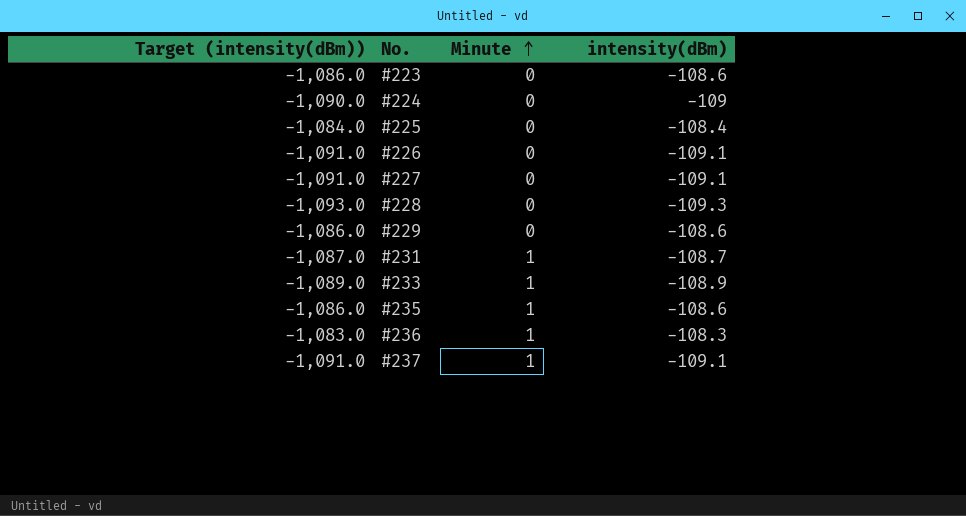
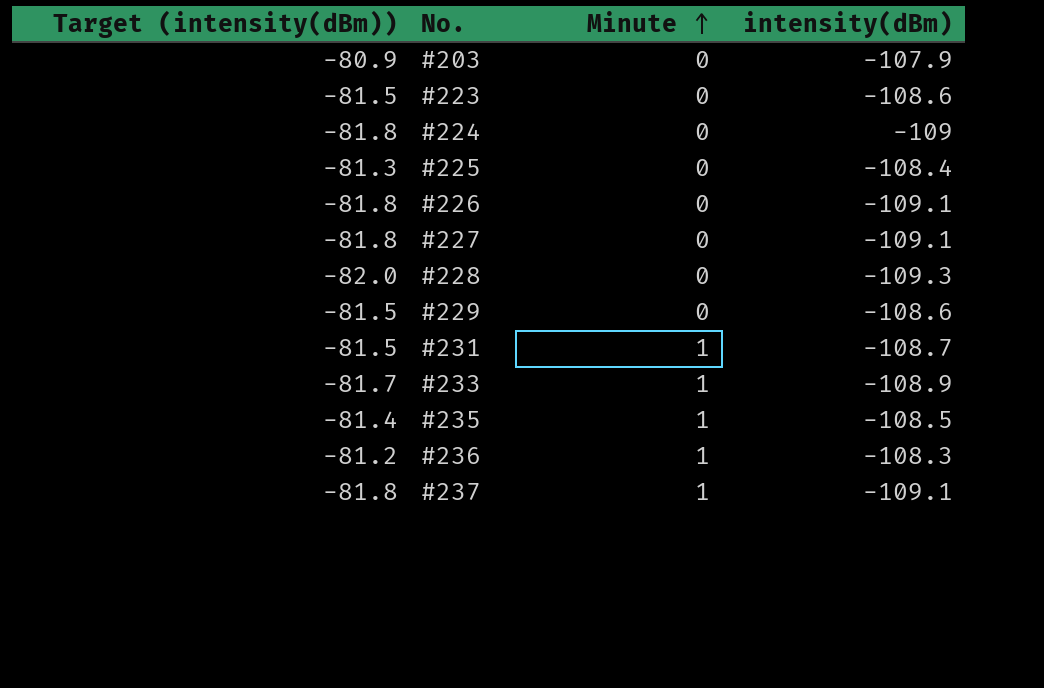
column Target (intensity(dBm)) | formula: [intensity(dBm)] * 10 -> [intensity(dBm)] * 0.75
row #203: none -> -80.9 | 0 | -107.9
#235 | intensity(dBm): -108.6 -> -108.5

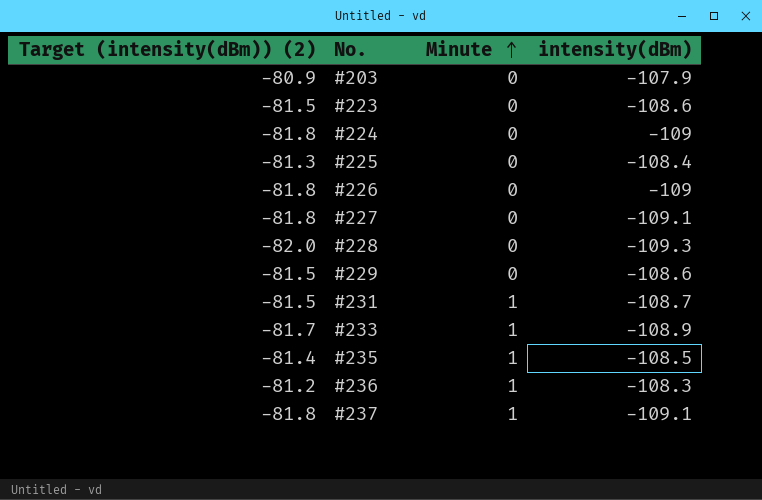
column name: Target (intensity(dBm)) -> Target (intensity(dBm)) (2)
#226 | intensity(dBm): -109.1 -> -109

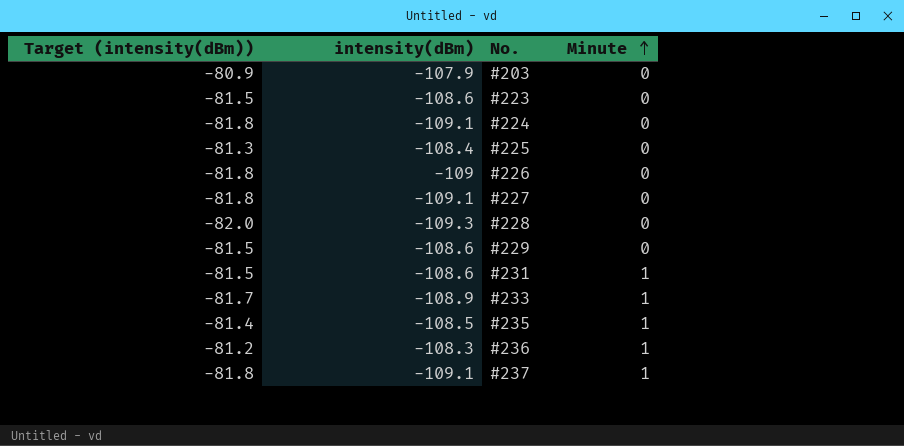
column name: Target (intensity(dBm)) (2) -> Target (intensity(dBm))
column intensity(dBm) | position: 4 -> 2
#224 | intensity(dBm): -109 -> -109.1
#231 | intensity(dBm): -108.7 -> -108.6

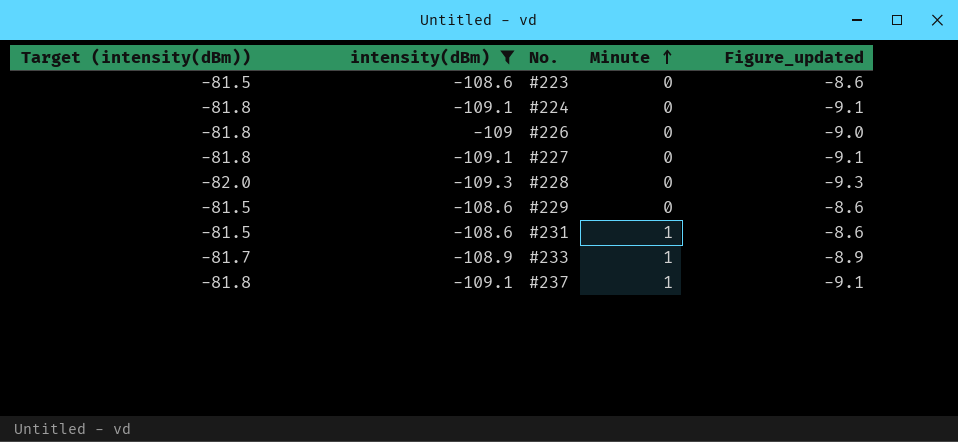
filter: none -> intensity(dBm) <= -108.6
column Figure_updated | formula: none -> [intensity(dBm)] + 100

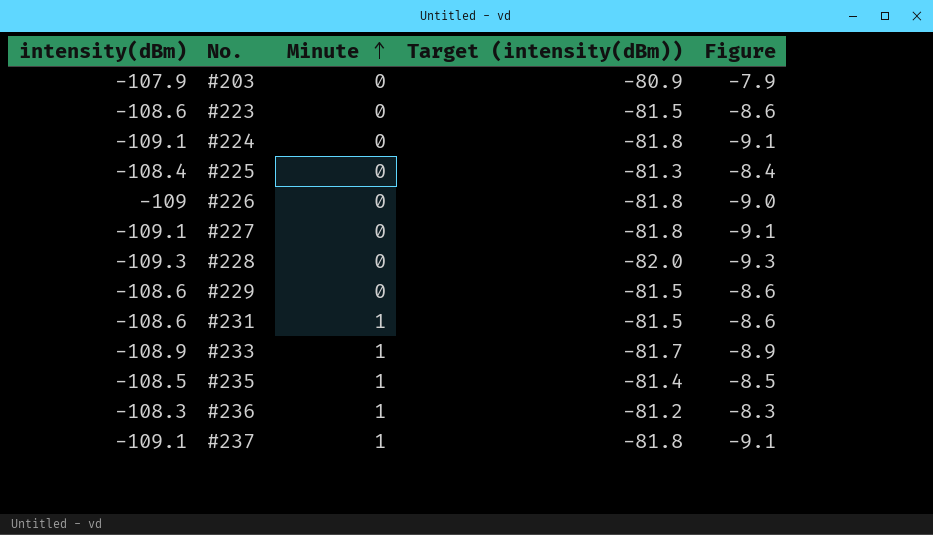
filter: intensity(dBm) <= -108.6 -> none
column Target (intensity(dBm)) | position: 1 -> 4
column name: Figure_updated -> Figure

